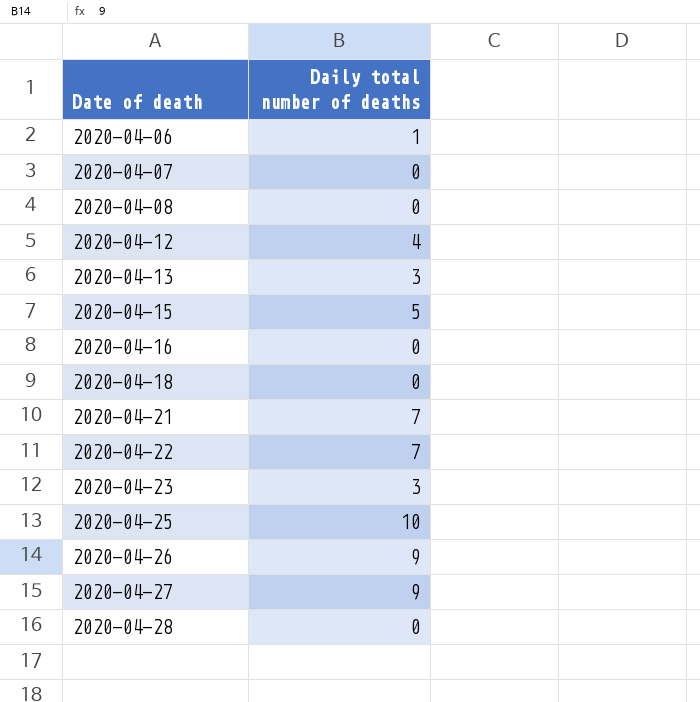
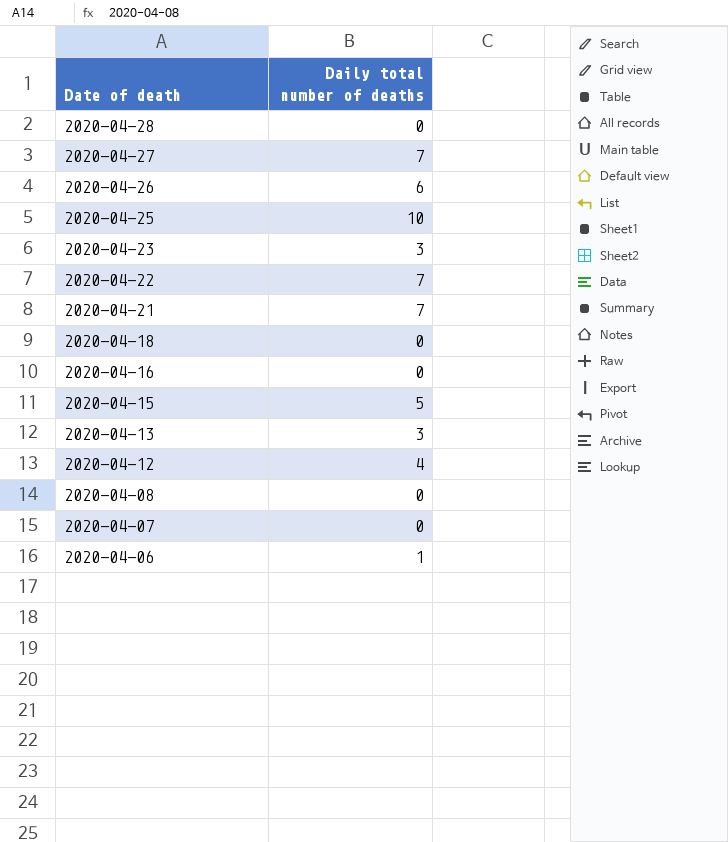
row order: Date of death ascending -> Date of death descending
2020-04-27 | Daily total number of deaths: 9 -> 7
2020-04-26 | Daily total number of deaths: 9 -> 6

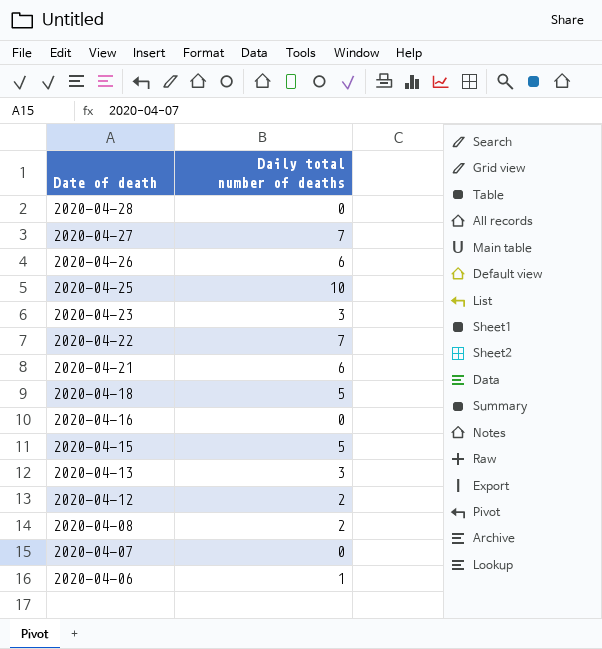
2020-04-21 | Daily total number of deaths: 7 -> 6
2020-04-18 | Daily total number of deaths: 0 -> 5
2020-04-12 | Daily total number of deaths: 4 -> 2
2020-04-08 | Daily total number of deaths: 0 -> 2

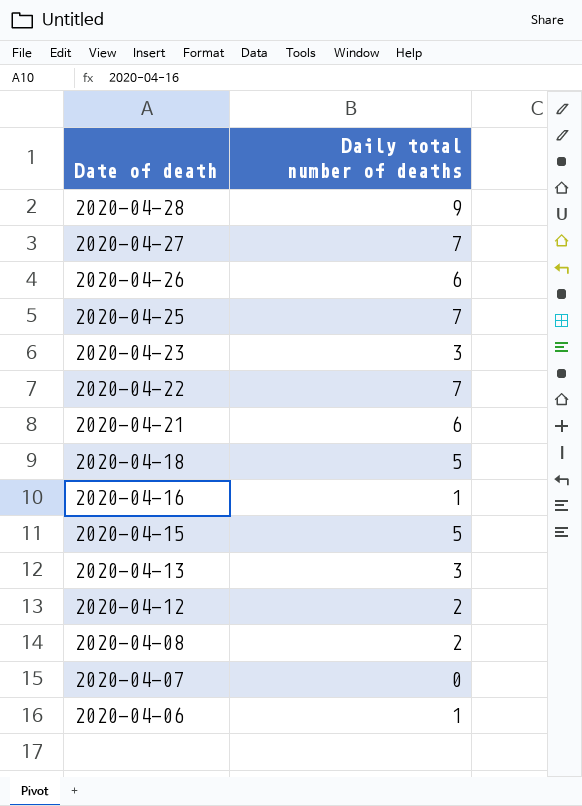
2020-04-28 | Daily total number of deaths: 0 -> 9
2020-04-25 | Daily total number of deaths: 10 -> 7
2020-04-16 | Daily total number of deaths: 0 -> 1

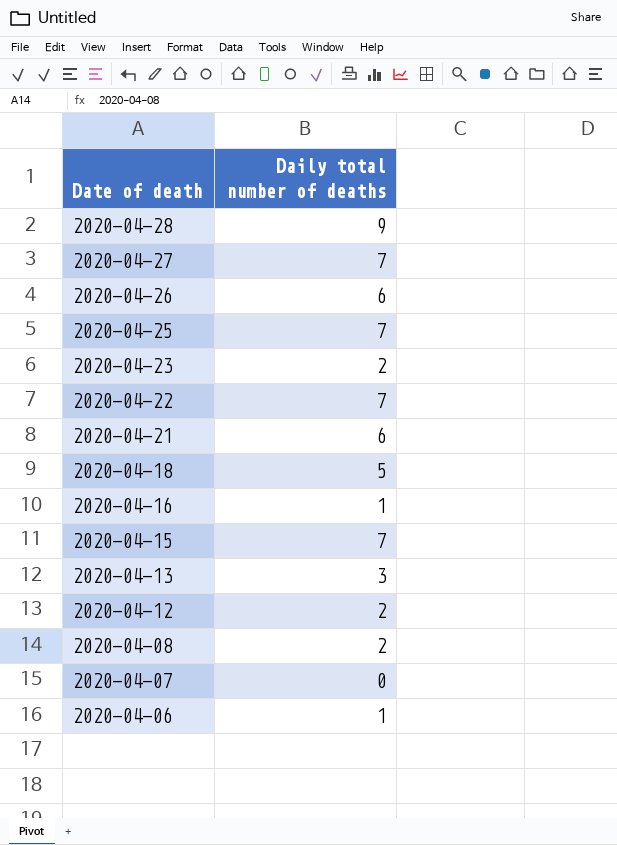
2020-04-23 | Daily total number of deaths: 3 -> 2
2020-04-15 | Daily total number of deaths: 5 -> 7

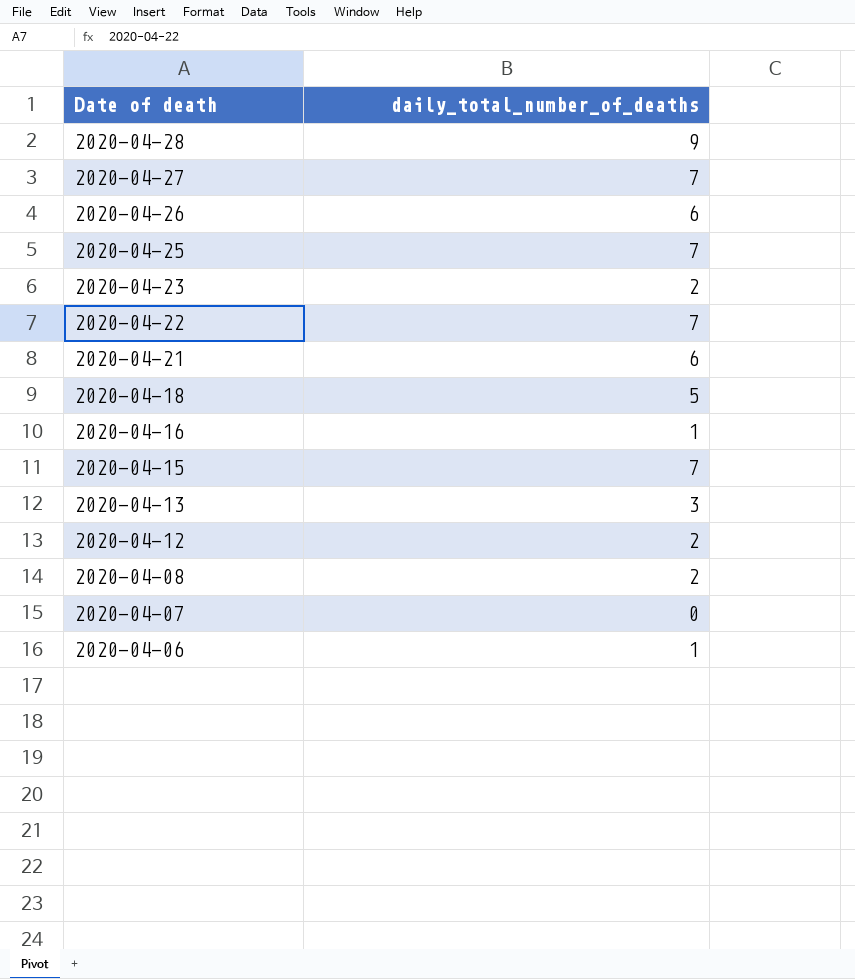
column name: Daily total number of deaths -> daily_total_number_of_deaths

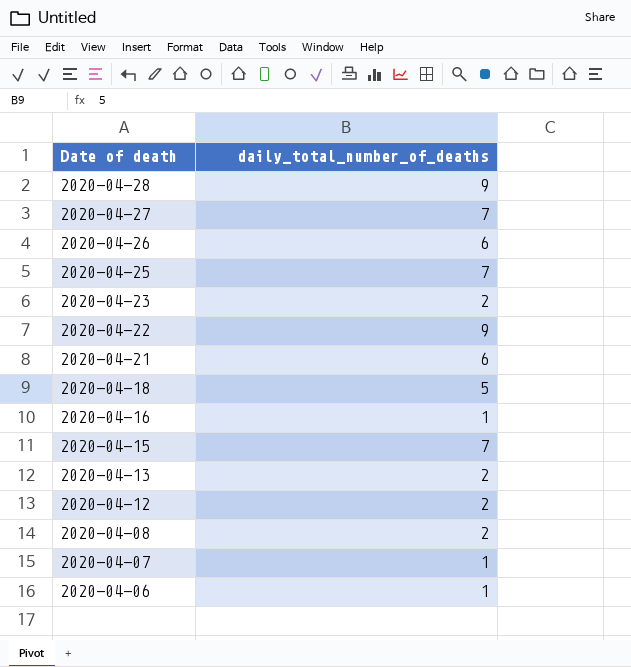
2020-04-22 | daily_total_number_of_deaths: 7 -> 9
2020-04-13 | daily_total_number_of_deaths: 3 -> 2
2020-04-07 | daily_total_number_of_deaths: 0 -> 1

